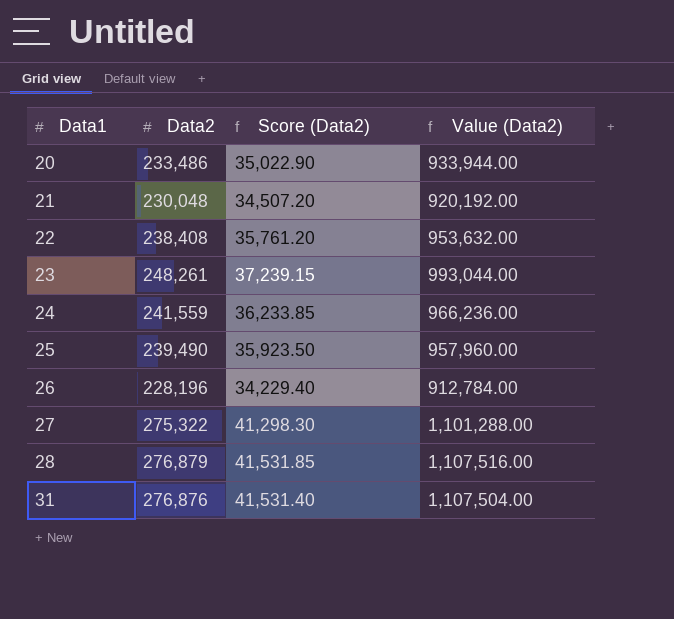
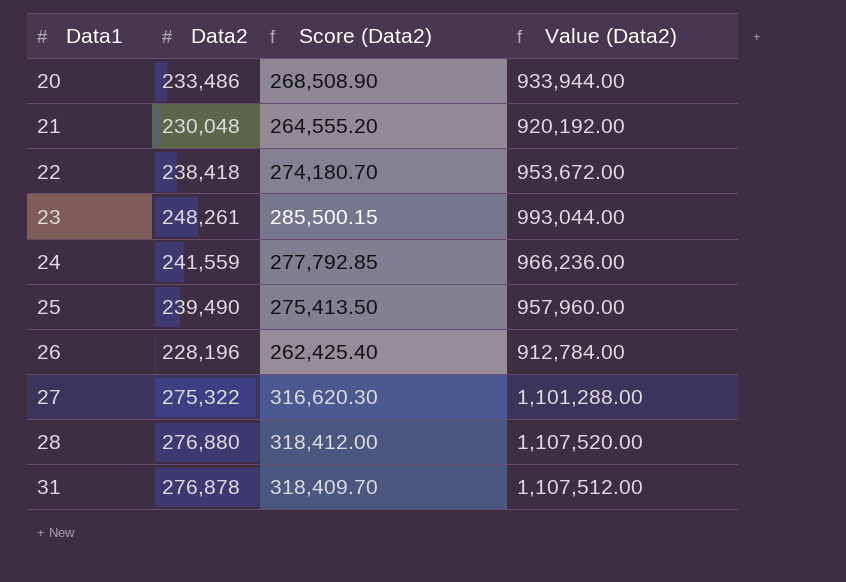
column Score (Data2) | formula: [Data2] * 0.15 -> [Data2] * 1.15
22 | Data2: 238,408 -> 238,418
22 | Value (Data2): 953,632.00 -> 953,672.00
28 | Data2: 276,879 -> 276,880
28 | Value (Data2): 1,107,516.00 -> 1,107,520.00
31 | Data2: 276,876 -> 276,878
31 | Value (Data2): 1,107,504.00 -> 1,107,512.00

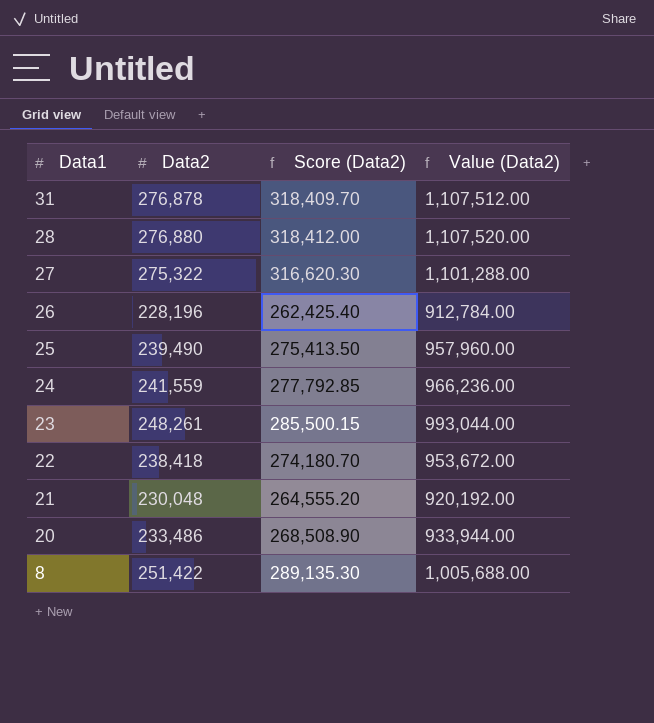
row order: Data1 ascending -> Data1 descending
row 8: none -> 251,422 | 289,135.30 | 1,005,688.00

